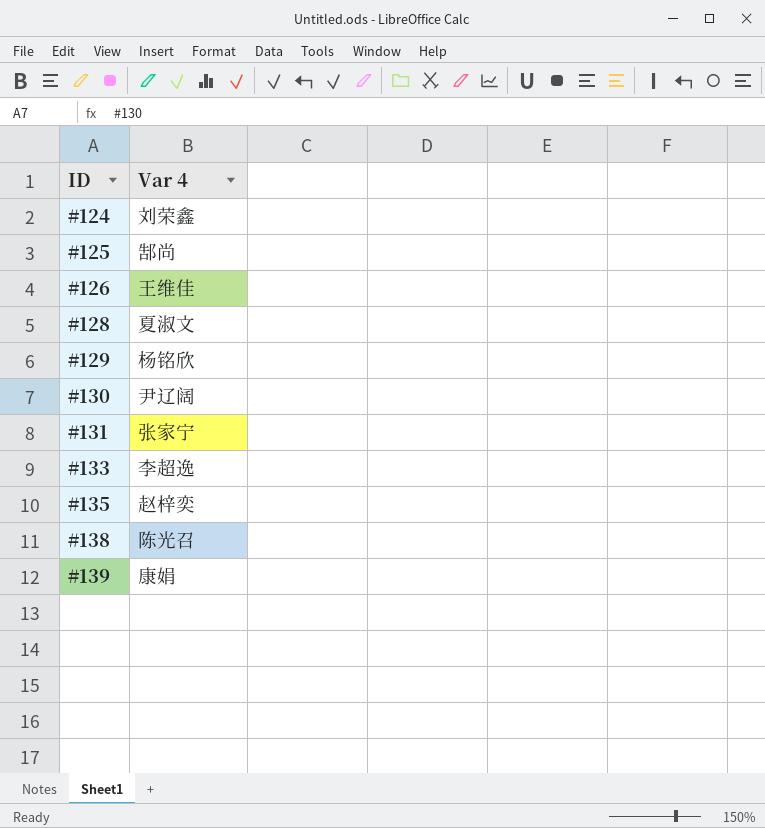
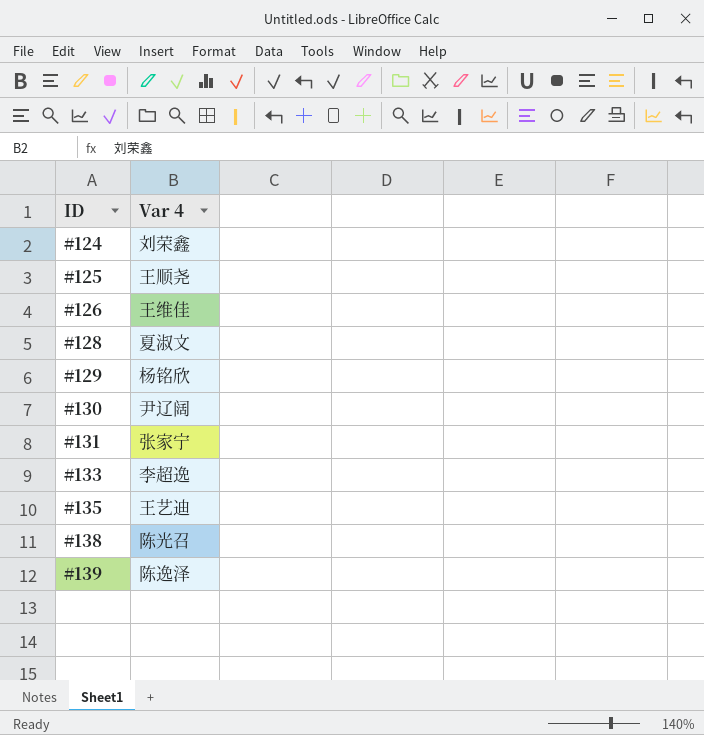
#125 | Var 4: 郜尚 -> 王顺尧
#135 | Var 4: 赵梓奕 -> 王艺迪
#139 | Var 4: 康娟 -> 陈逸泽

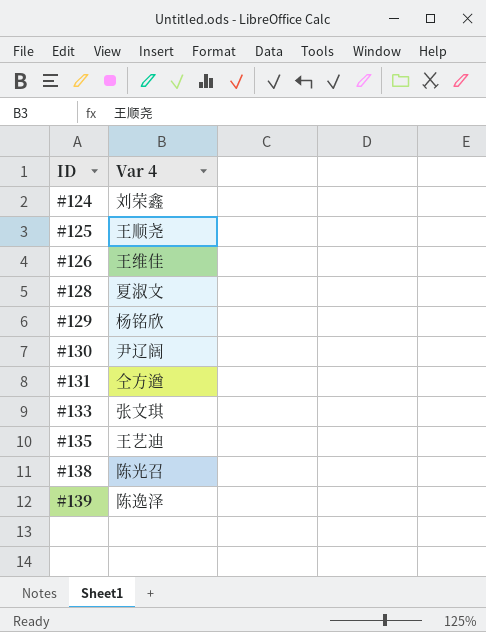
#131 | Var 4: 张家宁 -> 仝方遒
#133 | Var 4: 李超逸 -> 张文琪

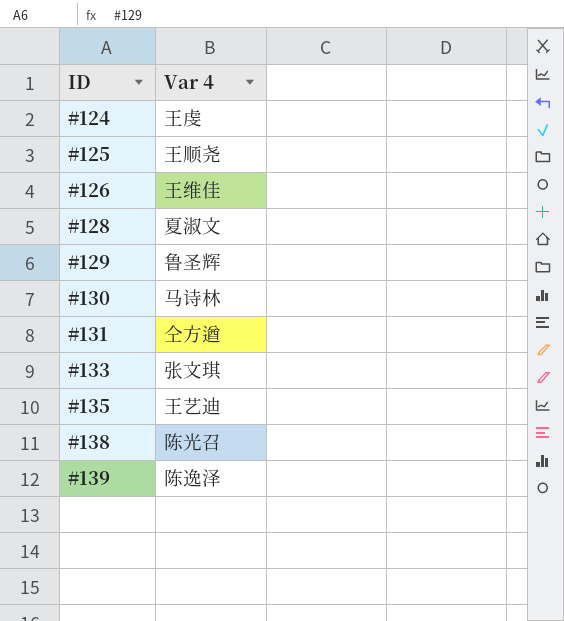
#124 | Var 4: 刘荣鑫 -> 王虔
#129 | Var 4: 杨铭欣 -> 鲁圣辉
#130 | Var 4: 尹辽阔 -> 马诗林

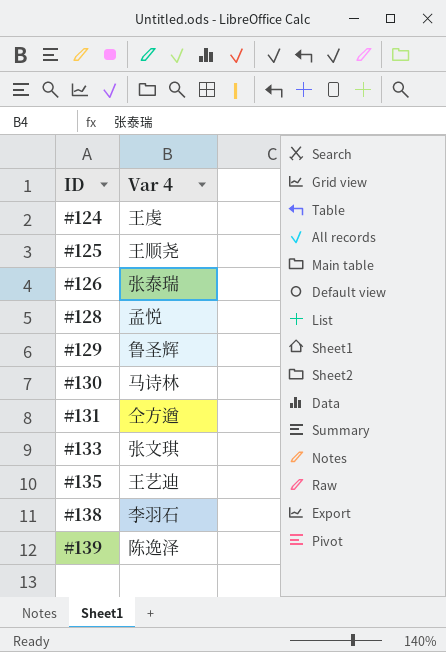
#126 | Var 4: 王维佳 -> 张泰瑞
#128 | Var 4: 夏淑文 -> 孟悦
#138 | Var 4: 陈光召 -> 李羽石

